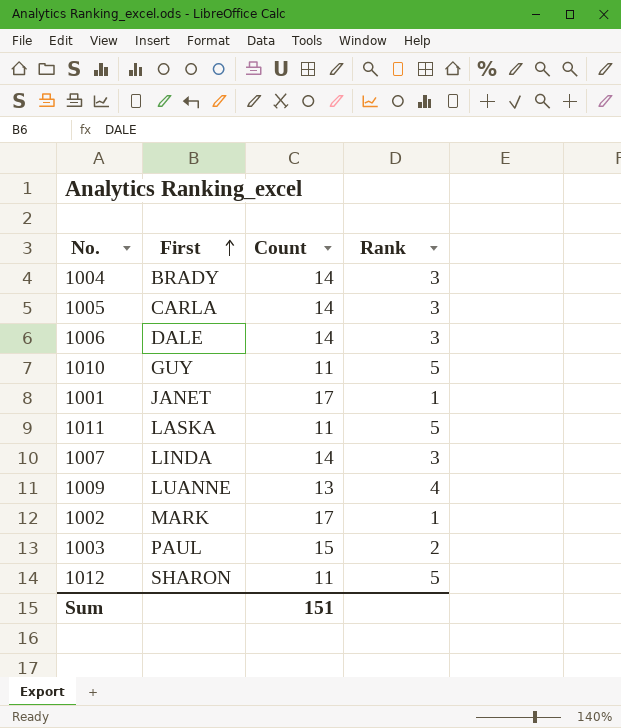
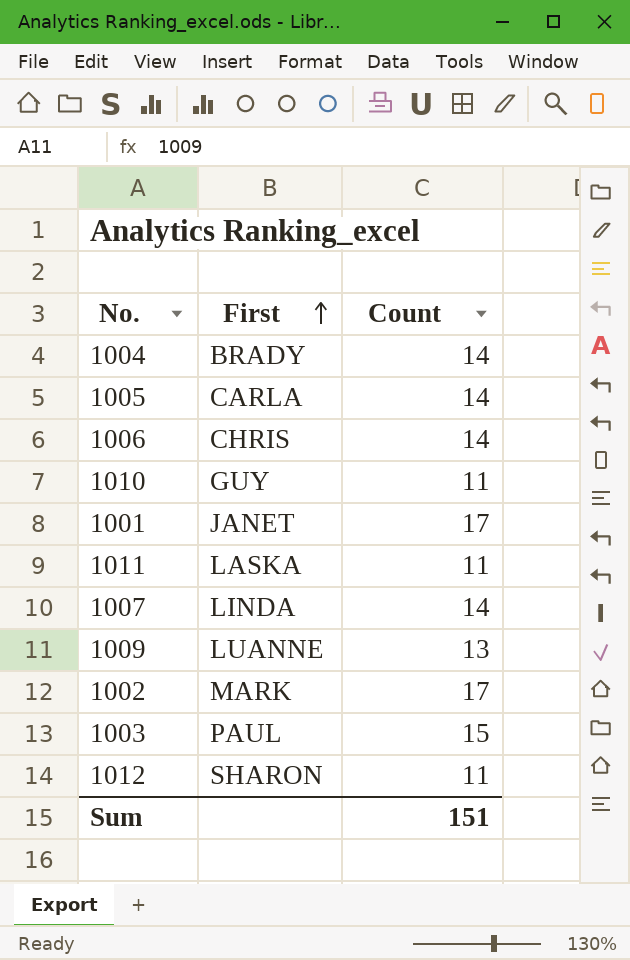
column Rank | position: 4 -> none
1006 | First: DALE -> CHRIS

